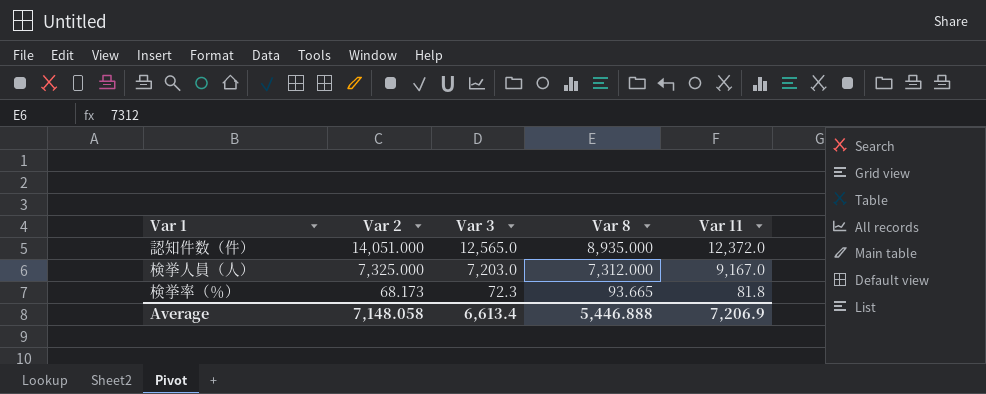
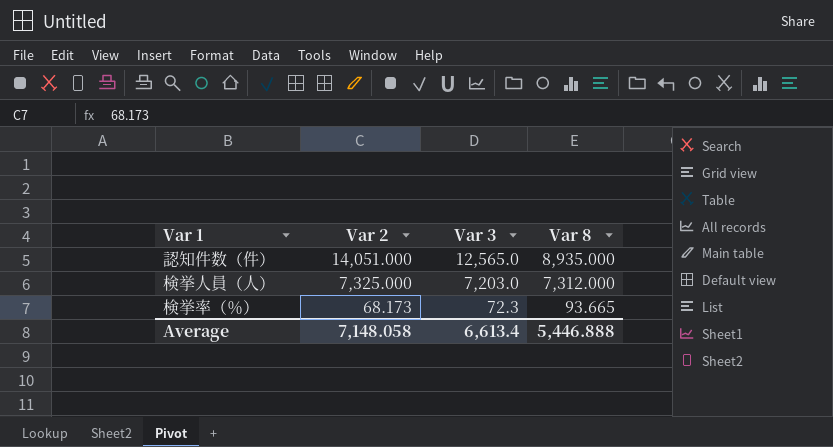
column Var 11 | position: 5 -> none

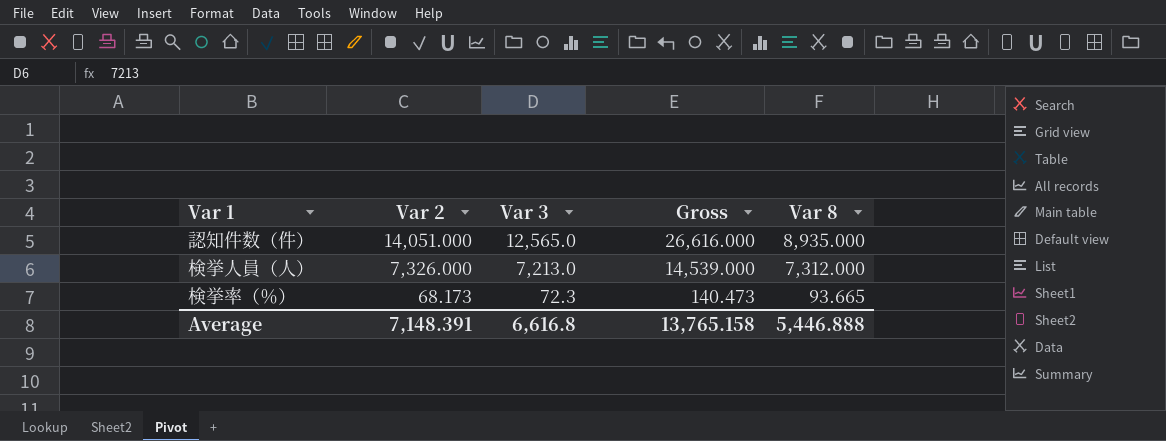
column Gross | formula: none -> [Var 2] + [Var 3]
検挙人員（人） | Var 2: 7,325.000 -> 7,326.000
検挙人員（人） | Var 3: 7,203.0 -> 7,213.0
Average | Var 2: 7,148.058 -> 7,148.391
Average | Var 3: 6,613.4 -> 6,616.8

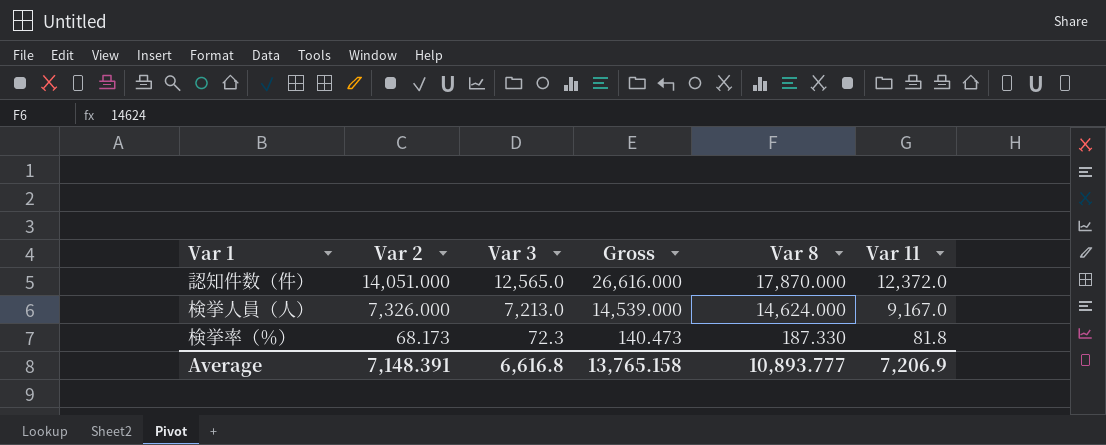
column Var 11 | position: none -> 6
認知件数（件） | Var 8: 8,935.000 -> 17,870.000
検挙人員（人） | Var 8: 7,312.000 -> 14,624.000
検挙率（％） | Var 8: 93.665 -> 187.330
Average | Var 8: 5,446.888 -> 10,893.777

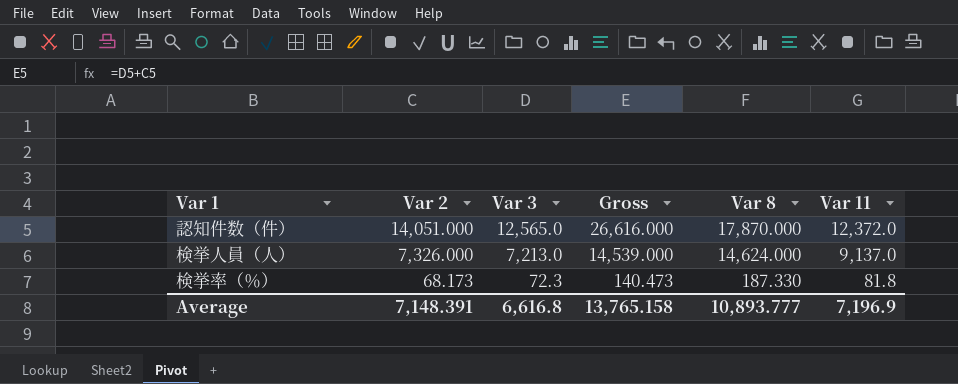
検挙人員（人） | Var 11: 9,167.0 -> 9,137.0
Average | Var 11: 7,206.9 -> 7,196.9

